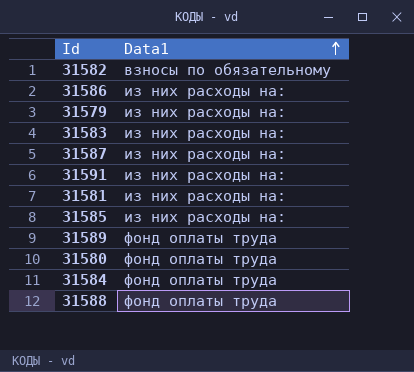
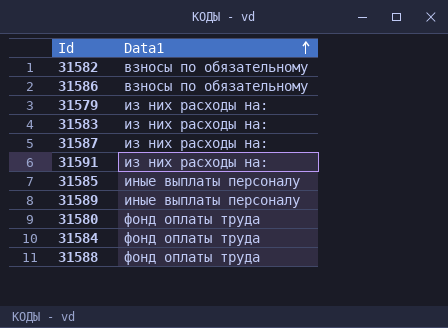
row 31581: из них расходы на: -> none
31586 | Data1: из них расходы на: -> взносы по обязательному
31585 | Data1: из них расходы на: -> иные выплаты персоналу
31589 | Data1: фонд оплаты труда -> иные выплаты персоналу

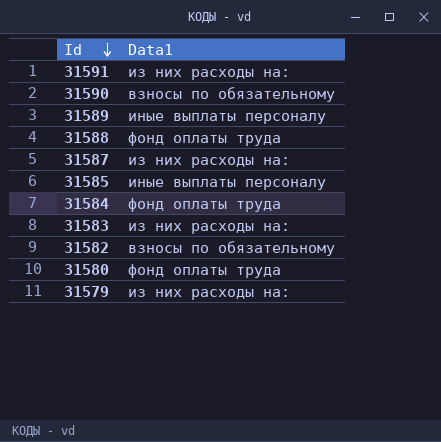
row order: Data1 ascending -> Id descending
row 31586: взносы по обязательному -> none
row 31590: none -> взносы по обязательному

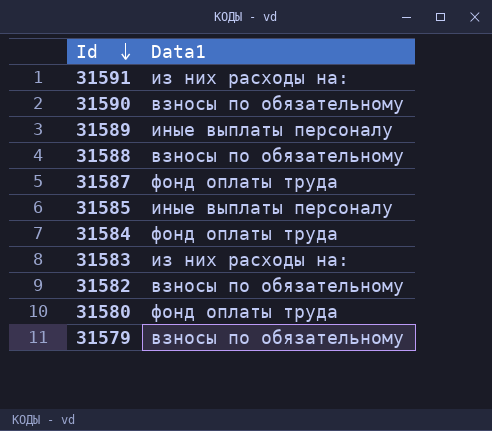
31588 | Data1: фонд оплаты труда -> взносы по обязательному
31587 | Data1: из них расходы на: -> фонд оплаты труда
31579 | Data1: из них расходы на: -> взносы по обязательному

